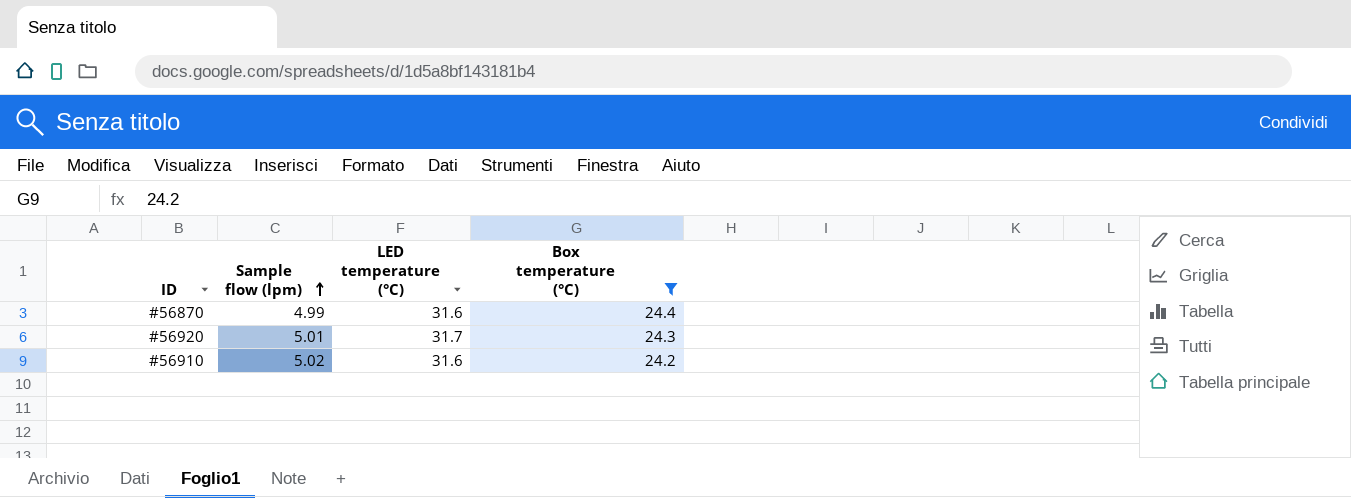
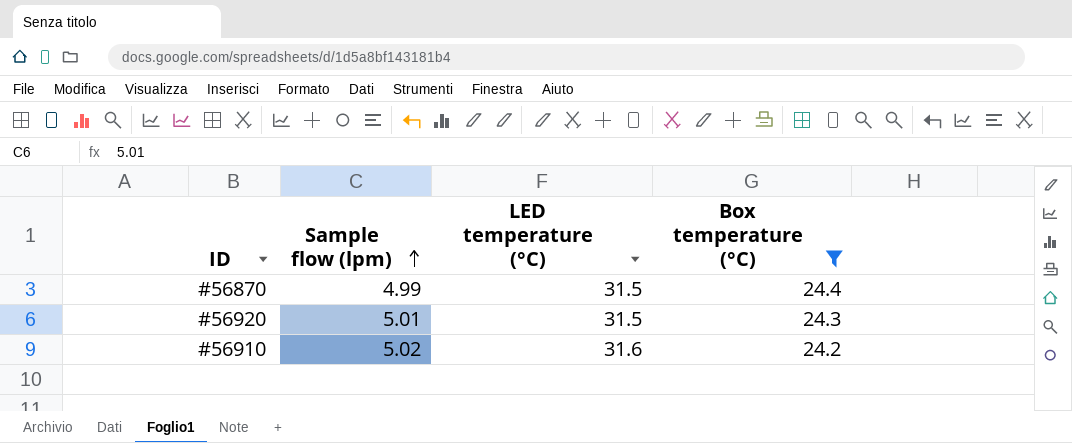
#56870 | LED temperature (°C): 31.6 -> 31.5
#56920 | LED temperature (°C): 31.7 -> 31.5

